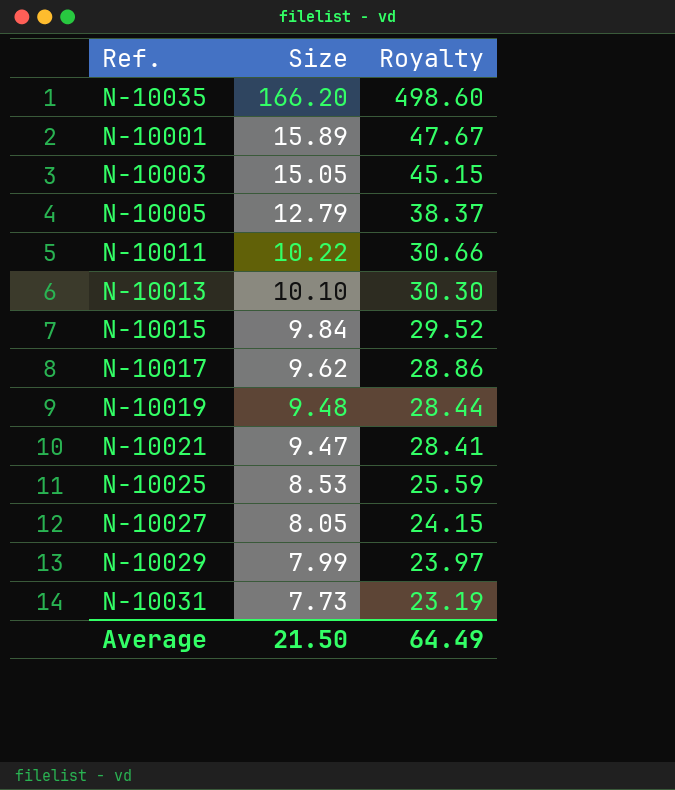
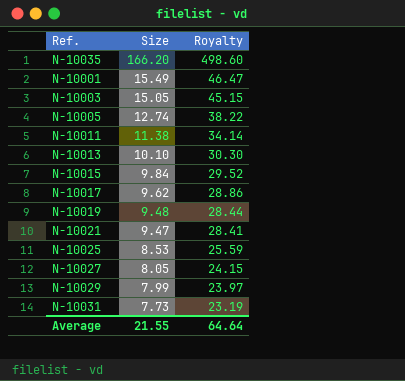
N-10001 | Size: 15.89 -> 15.49
N-10001 | Royalty: 47.67 -> 46.47
N-10005 | Size: 12.79 -> 12.74
N-10005 | Royalty: 38.37 -> 38.22
N-10011 | Size: 10.22 -> 11.38
N-10011 | Royalty: 30.66 -> 34.14
Average | Size: 21.50 -> 21.55
Average | Royalty: 64.49 -> 64.64

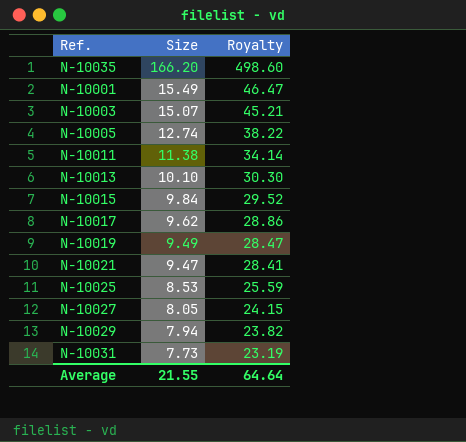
N-10003 | Size: 15.05 -> 15.07
N-10003 | Royalty: 45.15 -> 45.21
N-10019 | Size: 9.48 -> 9.49
N-10019 | Royalty: 28.44 -> 28.47
N-10029 | Size: 7.99 -> 7.94
N-10029 | Royalty: 23.97 -> 23.82

